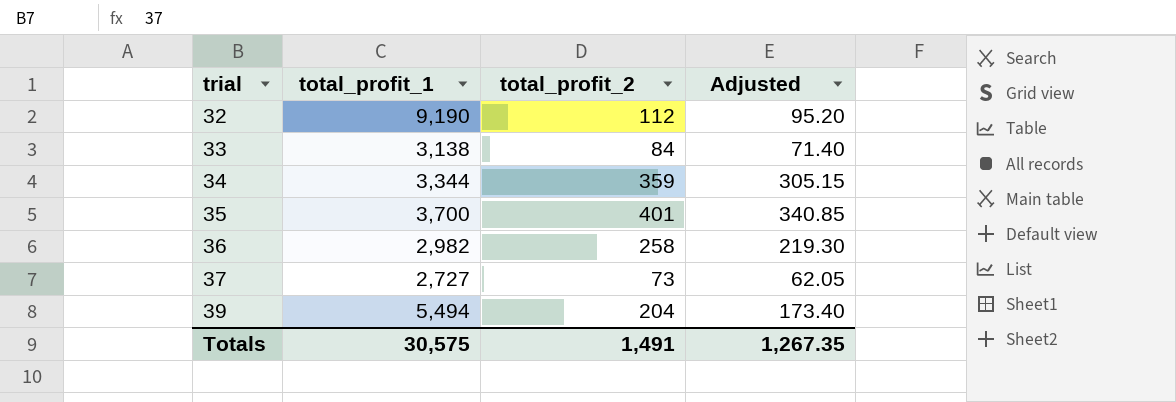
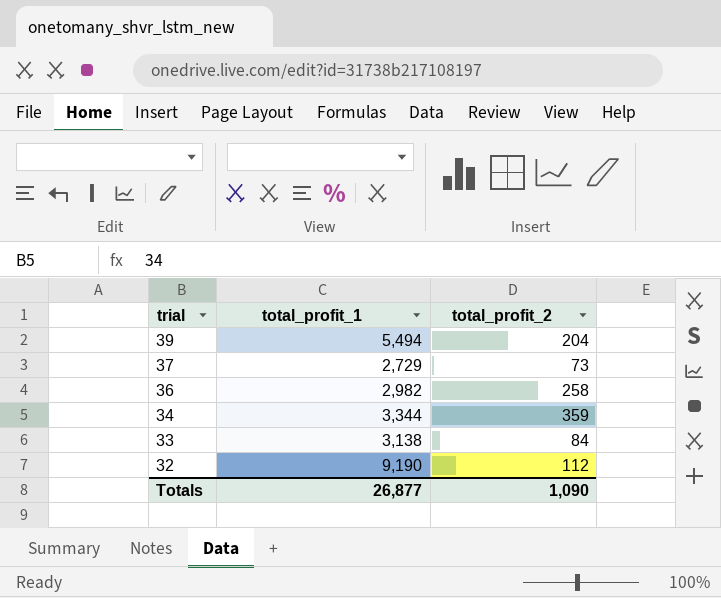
row order: trial ascending -> trial descending
column Adjusted | formula: [total_profit_2] * 0.85 -> none
row 35: 3,700 | 401 | 340.85 -> none
37 | total_profit_1: 2,727 -> 2,729
Totals | total_profit_1: 30,575 -> 26,877
Totals | total_profit_2: 1,491 -> 1,090

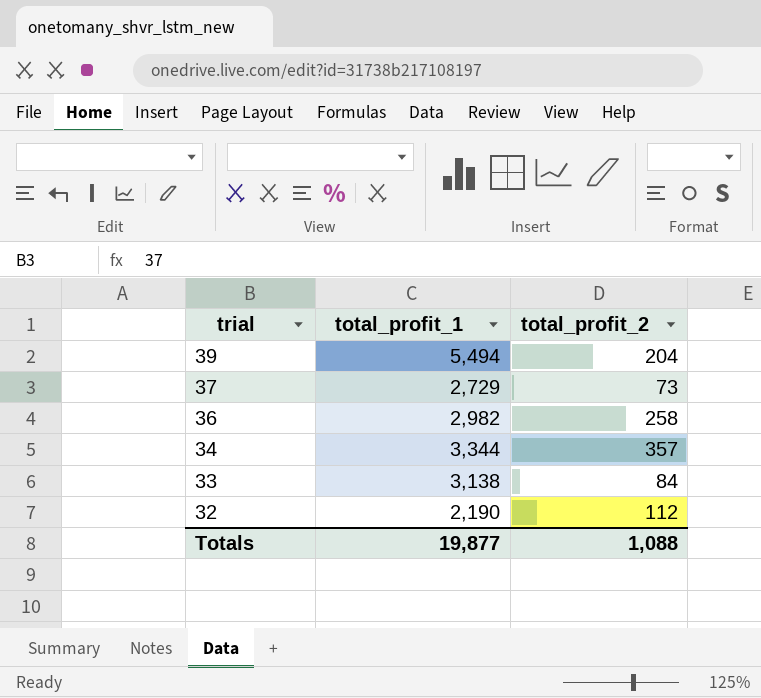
34 | total_profit_2: 359 -> 357
32 | total_profit_1: 9,190 -> 2,190
Totals | total_profit_1: 26,877 -> 19,877
Totals | total_profit_2: 1,090 -> 1,088

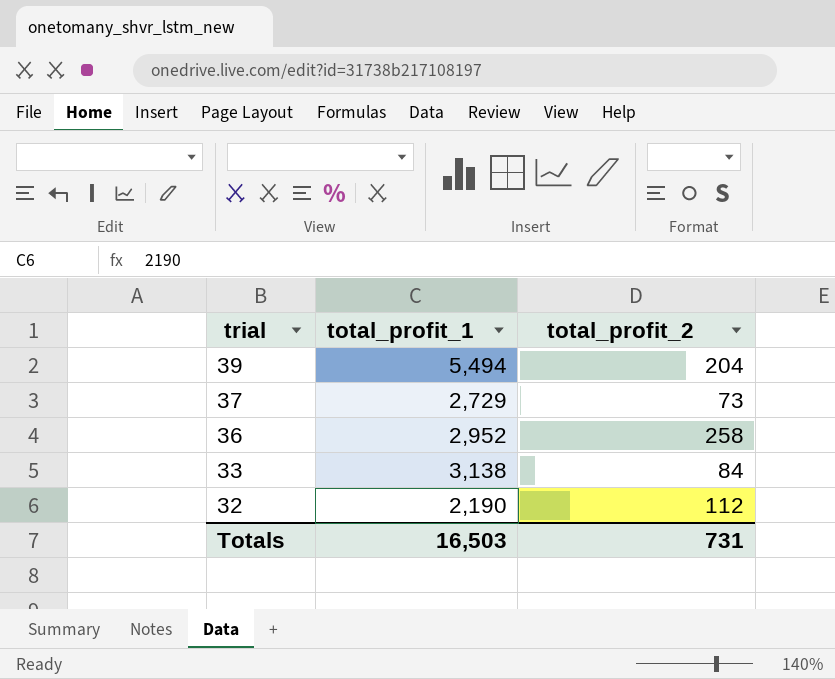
row 34: 3,344 | 357 -> none
36 | total_profit_1: 2,982 -> 2,952
Totals | total_profit_1: 19,877 -> 16,503
Totals | total_profit_2: 1,088 -> 731

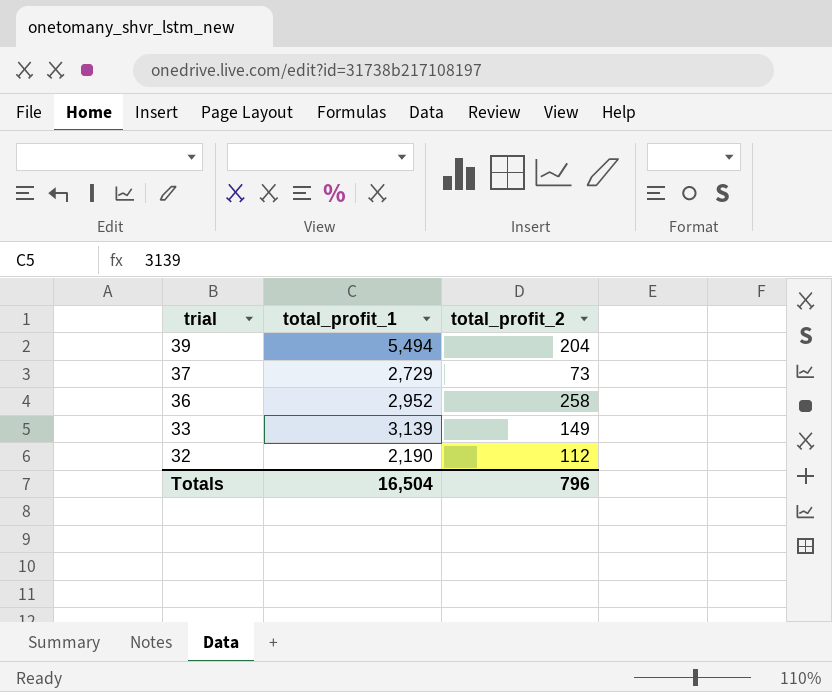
33 | total_profit_1: 3,138 -> 3,139
33 | total_profit_2: 84 -> 149
Totals | total_profit_1: 16,503 -> 16,504
Totals | total_profit_2: 731 -> 796

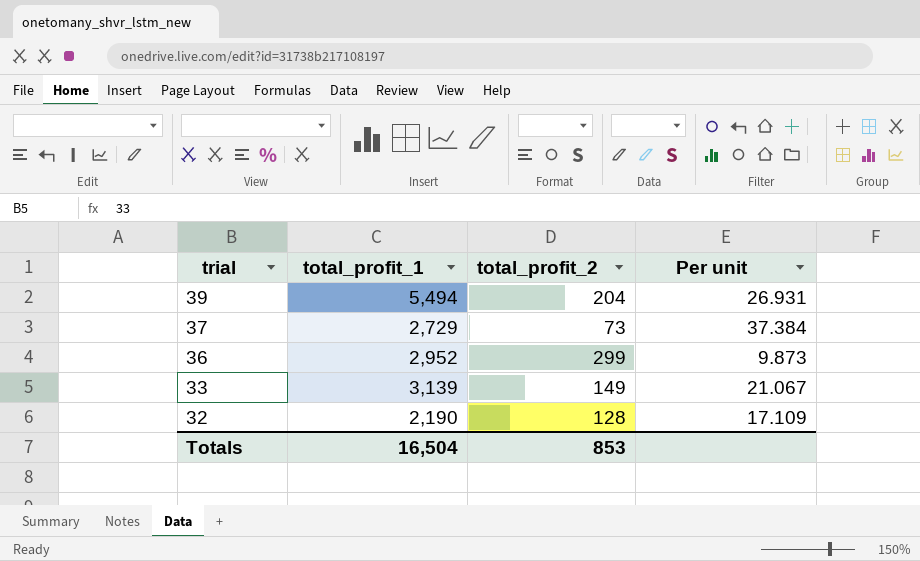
column Per unit | formula: none -> [total_profit_1] / [total_profit_2]
36 | total_profit_2: 258 -> 299
32 | total_profit_2: 112 -> 128
Totals | total_profit_2: 796 -> 853

